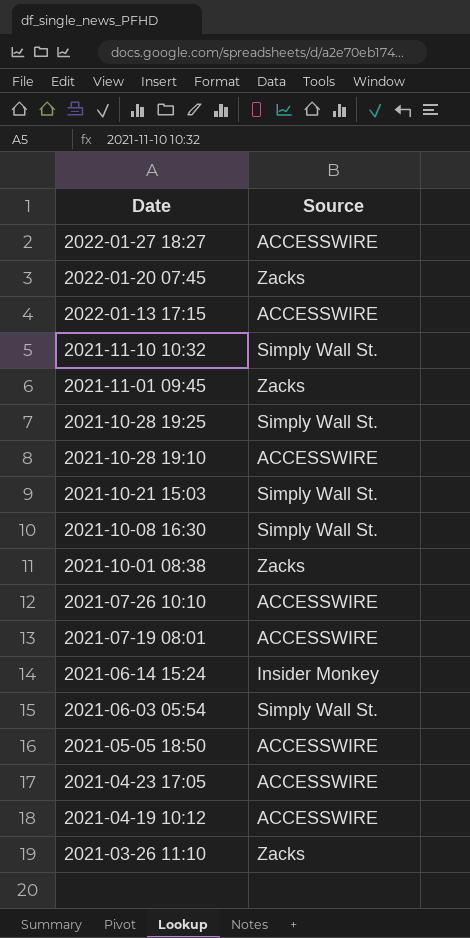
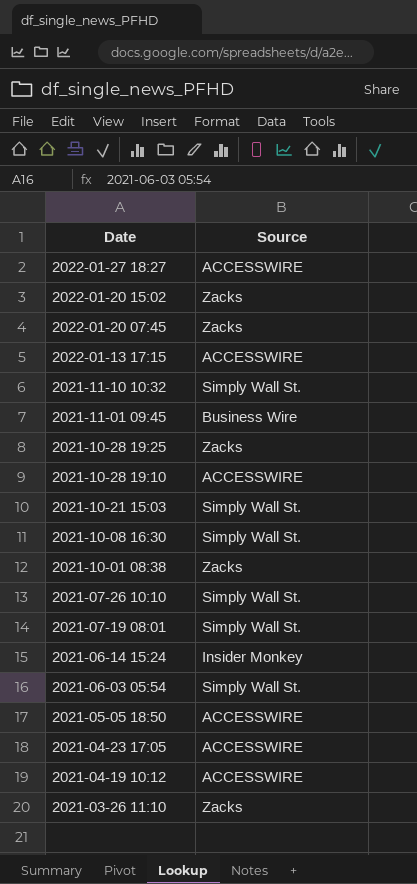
row 2022-01-20 15:02: none -> Zacks
2021-11-01 09:45 | Source: Zacks -> Business Wire
2021-10-28 19:25 | Source: Simply Wall St. -> Zacks
2021-07-26 10:10 | Source: ACCESSWIRE -> Simply Wall St.
2021-07-19 08:01 | Source: ACCESSWIRE -> Simply Wall St.

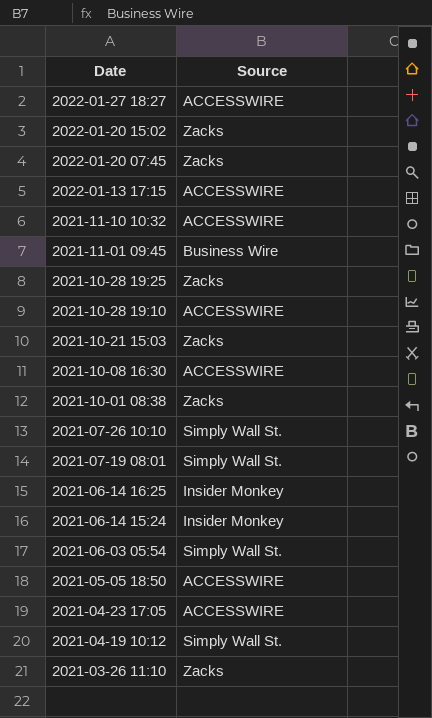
2021-11-10 10:32 | Source: Simply Wall St. -> ACCESSWIRE
2021-10-21 15:03 | Source: Simply Wall St. -> Zacks
2021-10-08 16:30 | Source: Simply Wall St. -> ACCESSWIRE
row 2021-06-14 16:25: none -> Insider Monkey
2021-04-19 10:12 | Source: ACCESSWIRE -> Simply Wall St.

